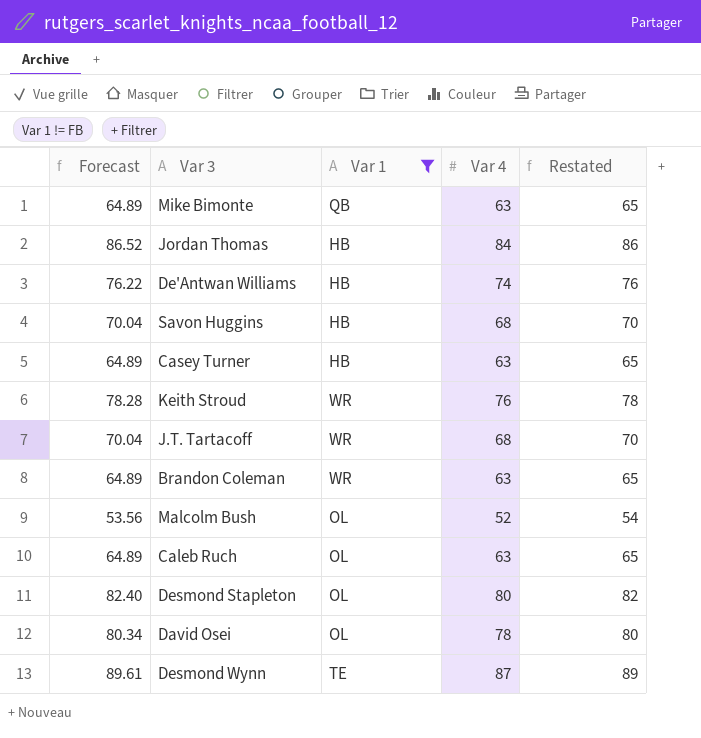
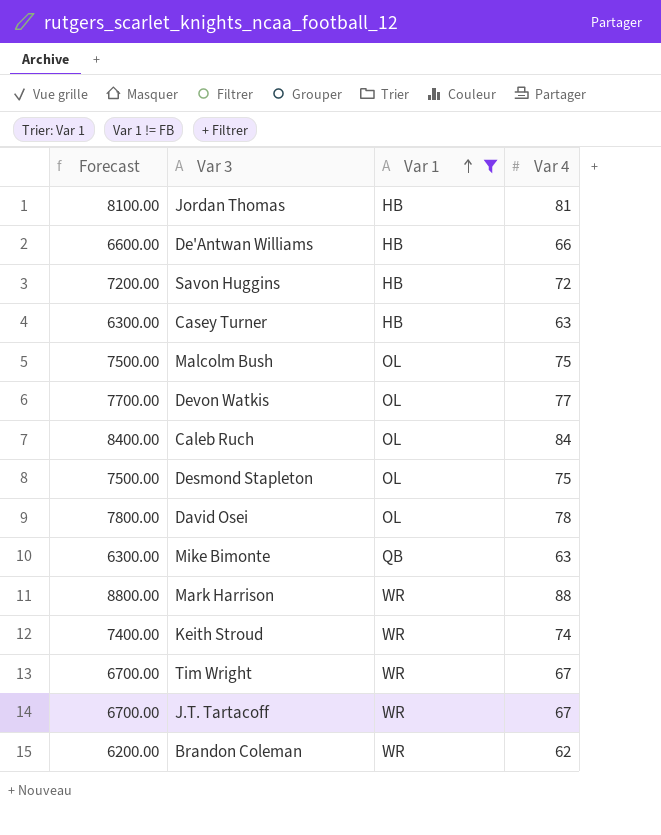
row order: none -> Var 1 ascending
column Restated | formula: [Var 4] + 2 -> none
column Forecast | formula: [Var 4] * 1.03 -> [Var 4] * 100
row Desmond Wynn: 89.61 | TE | 87 | 89 -> none
Jordan Thomas | Var 4: 84 -> 81
De'Antwan Williams | Var 4: 74 -> 66
Savon Huggins | Var 4: 68 -> 72
Malcolm Bush | Var 4: 52 -> 75
row Devon Watkis: none -> 7700.00 | OL | 77
Caleb Ruch | Var 4: 63 -> 84
Desmond Stapleton | Var 4: 80 -> 75
row Mark Harrison: none -> 8800.00 | WR | 88
Keith Stroud | Var 4: 76 -> 74
row Tim Wright: none -> 6700.00 | WR | 67
J.T. Tartacoff | Var 4: 68 -> 67
Brandon Coleman | Var 4: 63 -> 62

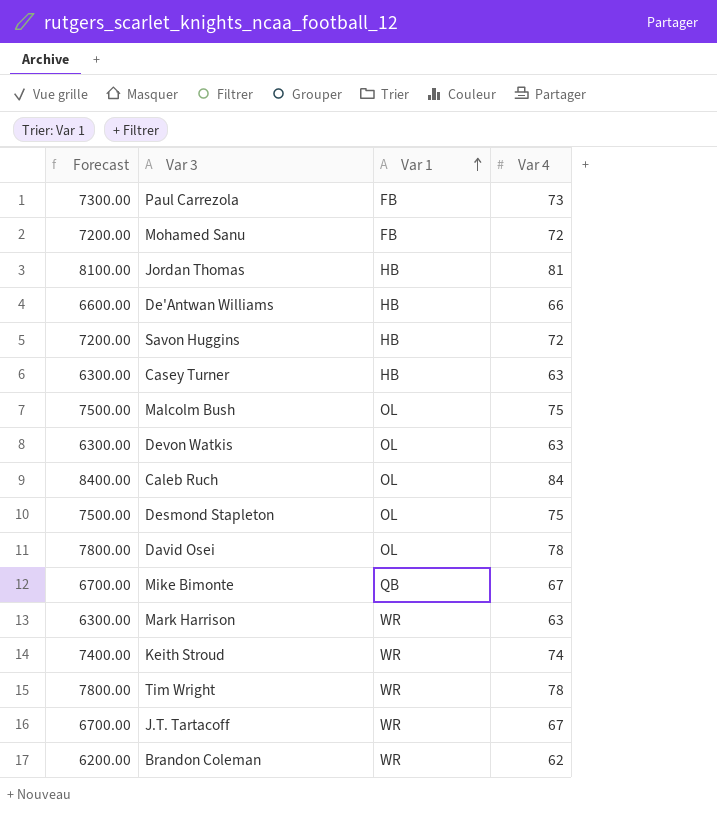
filter: Var 1 != FB -> none
Devon Watkis | Forecast: 7700.00 -> 6300.00
Devon Watkis | Var 4: 77 -> 63
Mike Bimonte | Forecast: 6300.00 -> 6700.00
Mike Bimonte | Var 4: 63 -> 67
Mark Harrison | Forecast: 8800.00 -> 6300.00
Mark Harrison | Var 4: 88 -> 63
Tim Wright | Forecast: 6700.00 -> 7800.00
Tim Wright | Var 4: 67 -> 78

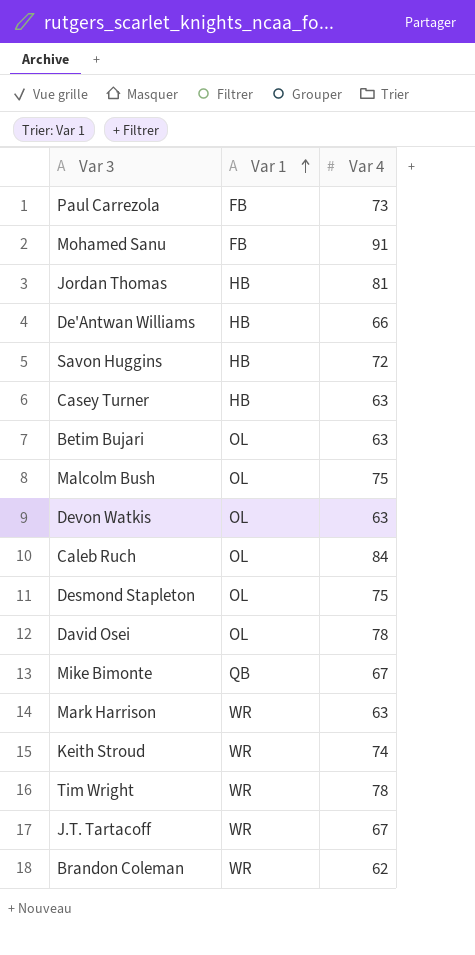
column Forecast | formula: [Var 4] * 100 -> none
Mohamed Sanu | Var 4: 72 -> 91
row Betim Bujari: none -> OL | 63

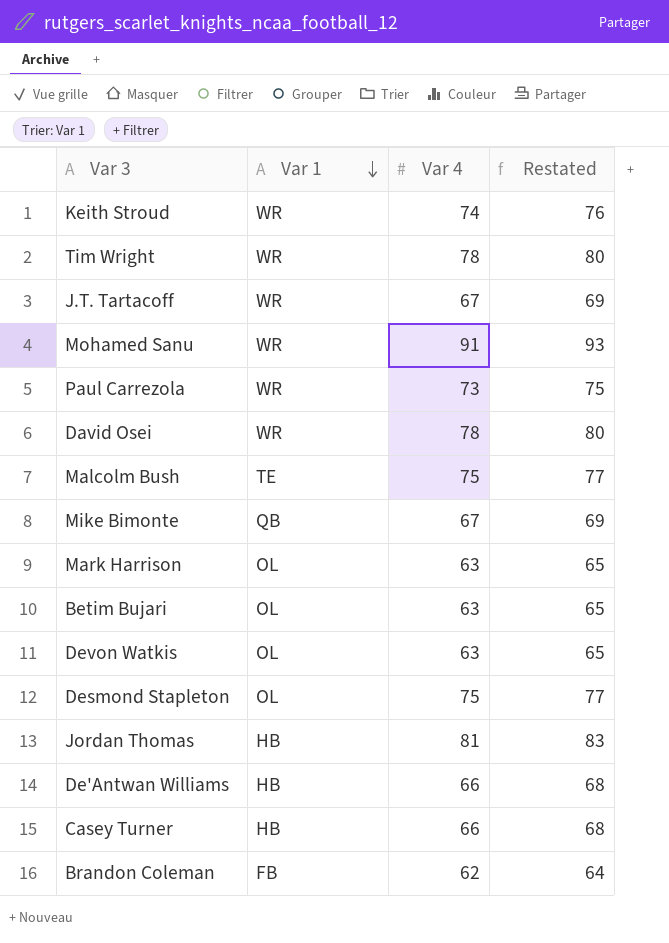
row order: Var 1 ascending -> Var 1 descending
column Restated | formula: none -> [Var 4] + 2
row Savon Huggins: HB | 72 -> none
row Caleb Ruch: OL | 84 -> none
Mohamed Sanu | Var 1: FB -> WR
Paul Carrezola | Var 1: FB -> WR
David Osei | Var 1: OL -> WR
Malcolm Bush | Var 1: OL -> TE
Mark Harrison | Var 1: WR -> OL
Casey Turner | Var 4: 63 -> 66
Brandon Coleman | Var 1: WR -> FB

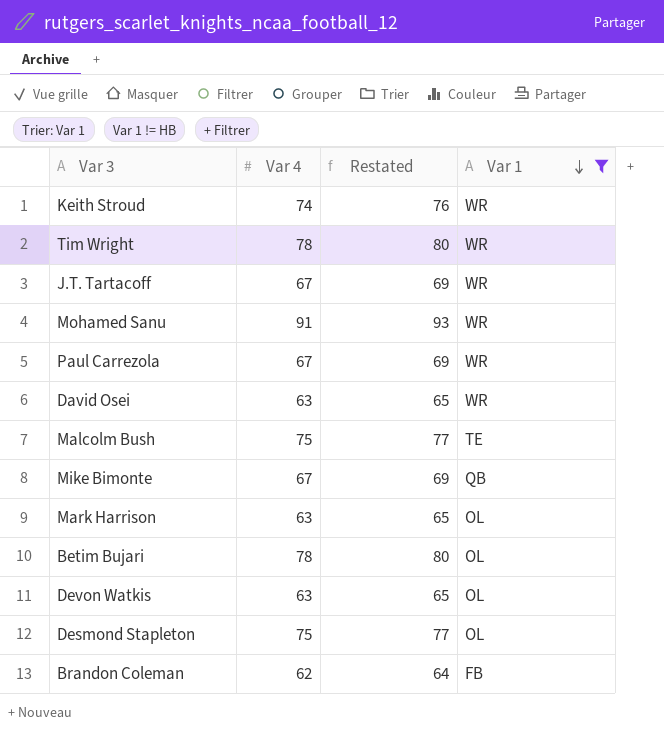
filter: none -> Var 1 != HB
column Var 1 | position: 2 -> 4
Paul Carrezola | Var 4: 73 -> 67
Paul Carrezola | Restated: 75 -> 69
David Osei | Var 4: 78 -> 63
David Osei | Restated: 80 -> 65
Betim Bujari | Var 4: 63 -> 78
Betim Bujari | Restated: 65 -> 80

